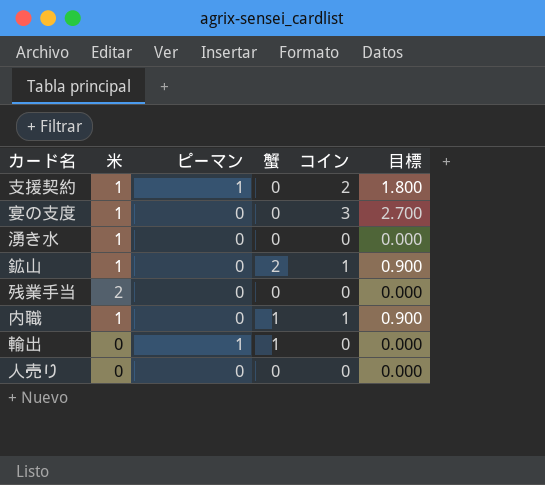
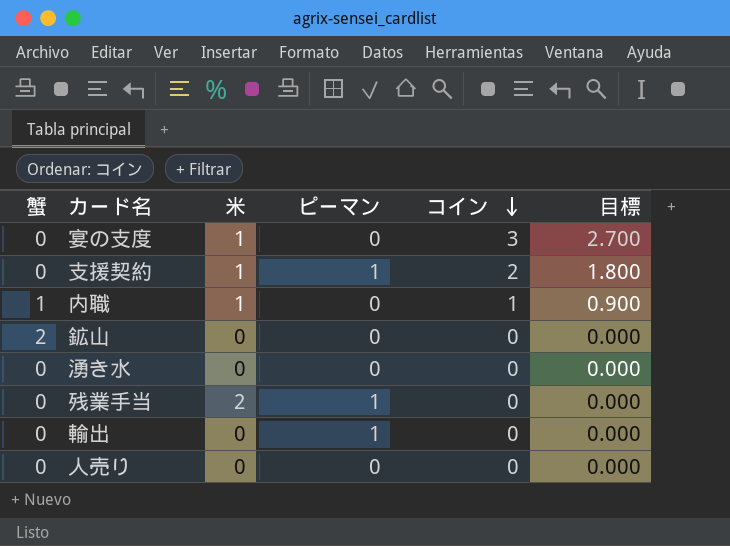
row order: none -> コイン descending
column 蟹 | position: 4 -> 1
鉱山 | 米: 1 -> 0
鉱山 | コイン: 1 -> 0
鉱山 | 目標: 0.900 -> 0.000
湧き水 | 米: 1 -> 0
残業手当 | ピーマン: 0 -> 1
輸出 | 蟹: 1 -> 0

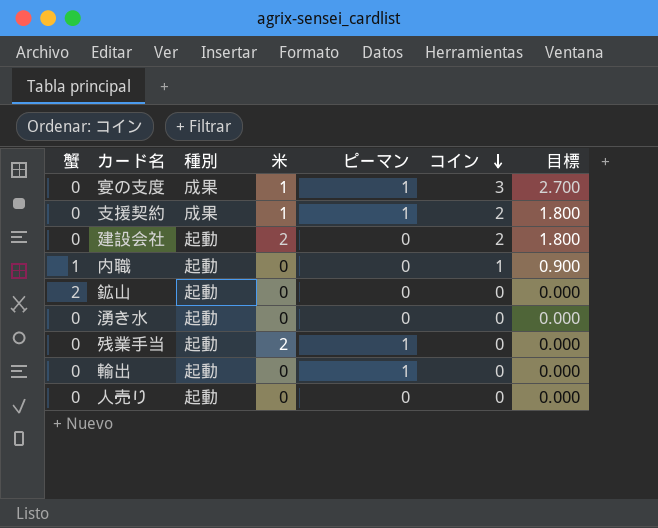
column 種別 | position: none -> 3
宴の支度 | ピーマン: 0 -> 1
row 建設会社: none -> 0 | 起動 | 2 | 0 | 2 | 1.800
内職 | 米: 1 -> 0

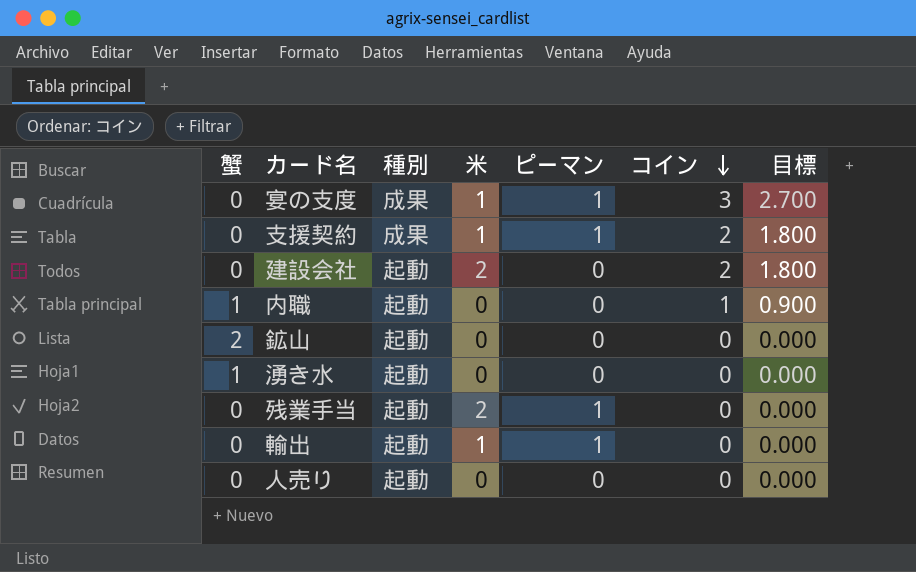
湧き水 | 蟹: 0 -> 1
輸出 | 米: 0 -> 1

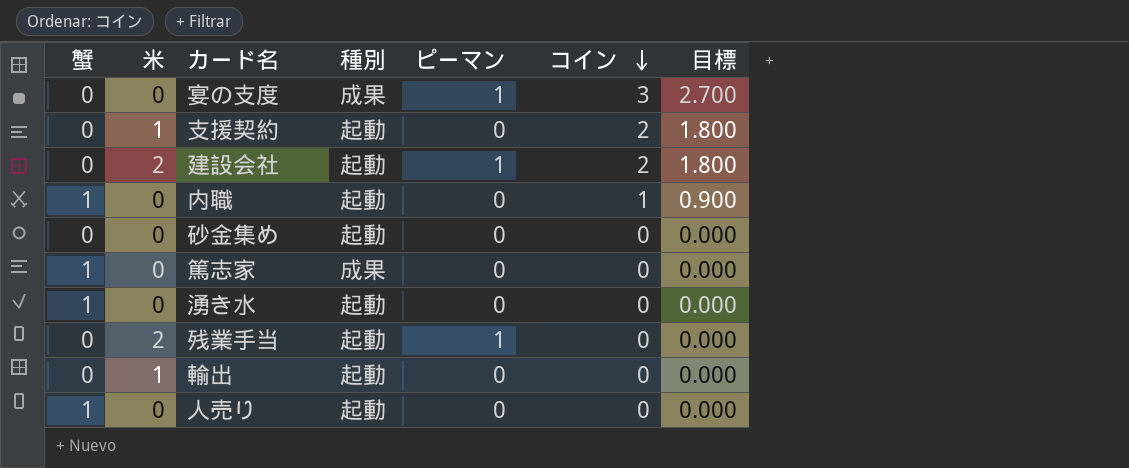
column 米 | position: 4 -> 2
row 鉱山: 2 | 起動 | 0 | 0 | 0 | 0.000 -> none
宴の支度 | 米: 1 -> 0
支援契約 | 種別: 成果 -> 起動
支援契約 | ピーマン: 1 -> 0
建設会社 | ピーマン: 0 -> 1
row 砂金集め: none -> 0 | 0 | 起動 | 0 | 0 | 0.000
row 篤志家: none -> 1 | 0 | 成果 | 0 | 0 | 0.000
輸出 | ピーマン: 1 -> 0
人売り | 蟹: 0 -> 1

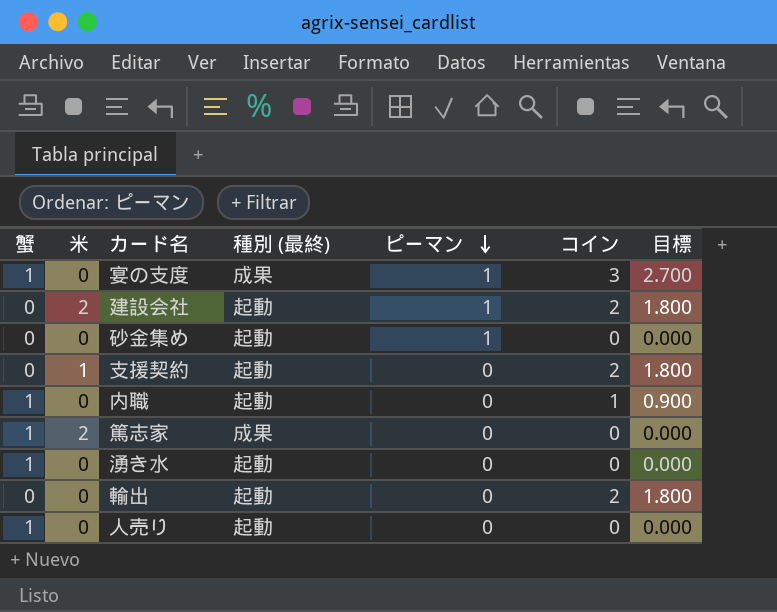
row order: コイン descending -> ピーマン descending
column name: 種別 -> 種別 (最終)
row 残業手当: 0 | 2 | 起動 | 1 | 0 | 0.000 -> none
宴の支度 | 蟹: 0 -> 1
砂金集め | ピーマン: 0 -> 1
篤志家 | 米: 0 -> 2
輸出 | 米: 1 -> 0
輸出 | コイン: 0 -> 2
輸出 | 目標: 0.000 -> 1.800

